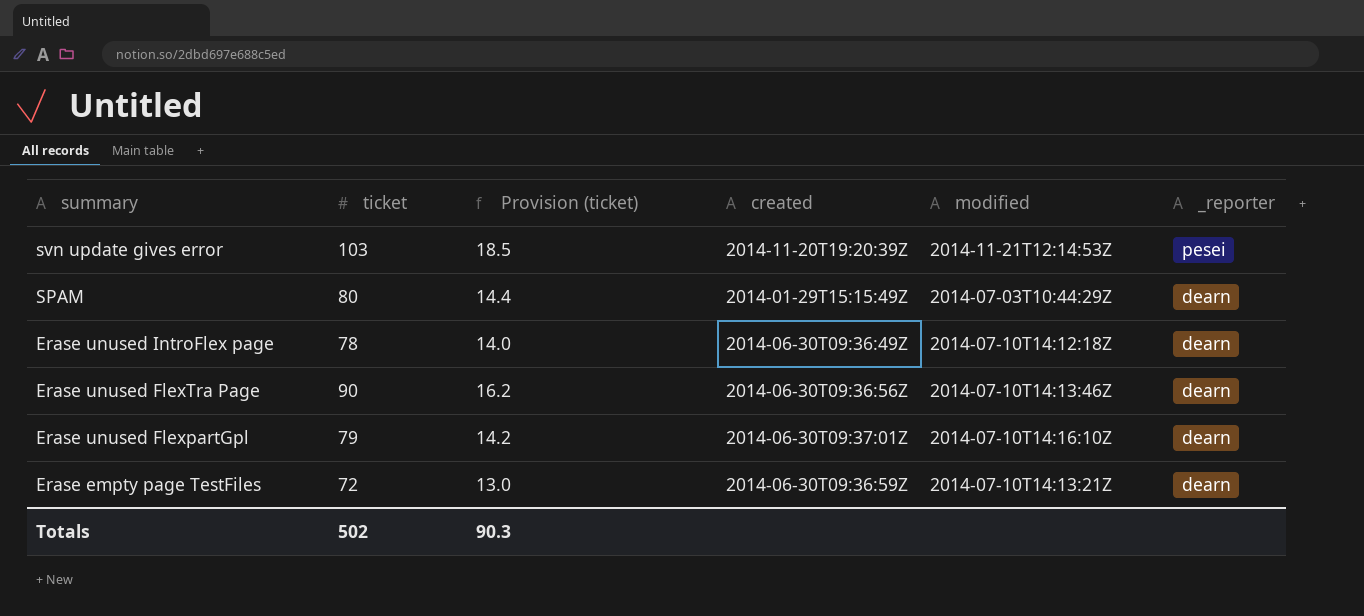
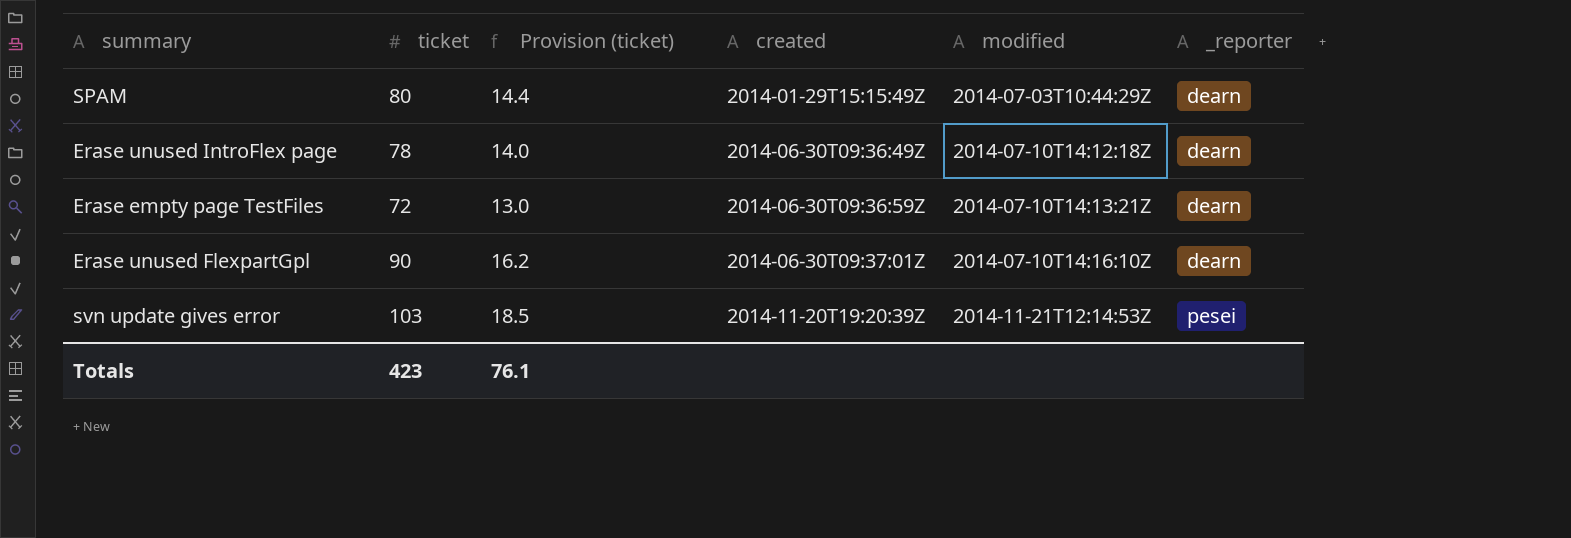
row order: summary descending -> created ascending
row Erase unused FlexTra Page: 90 | 16.2 | 2014-06-30T09:36:56Z | 2014-07-10T14:13:46Z | dearn -> none
Erase unused FlexpartGpl | ticket: 79 -> 90
Erase unused FlexpartGpl | Provision (ticket): 14.2 -> 16.2
Totals | ticket: 502 -> 423
Totals | Provision (ticket): 90.3 -> 76.1

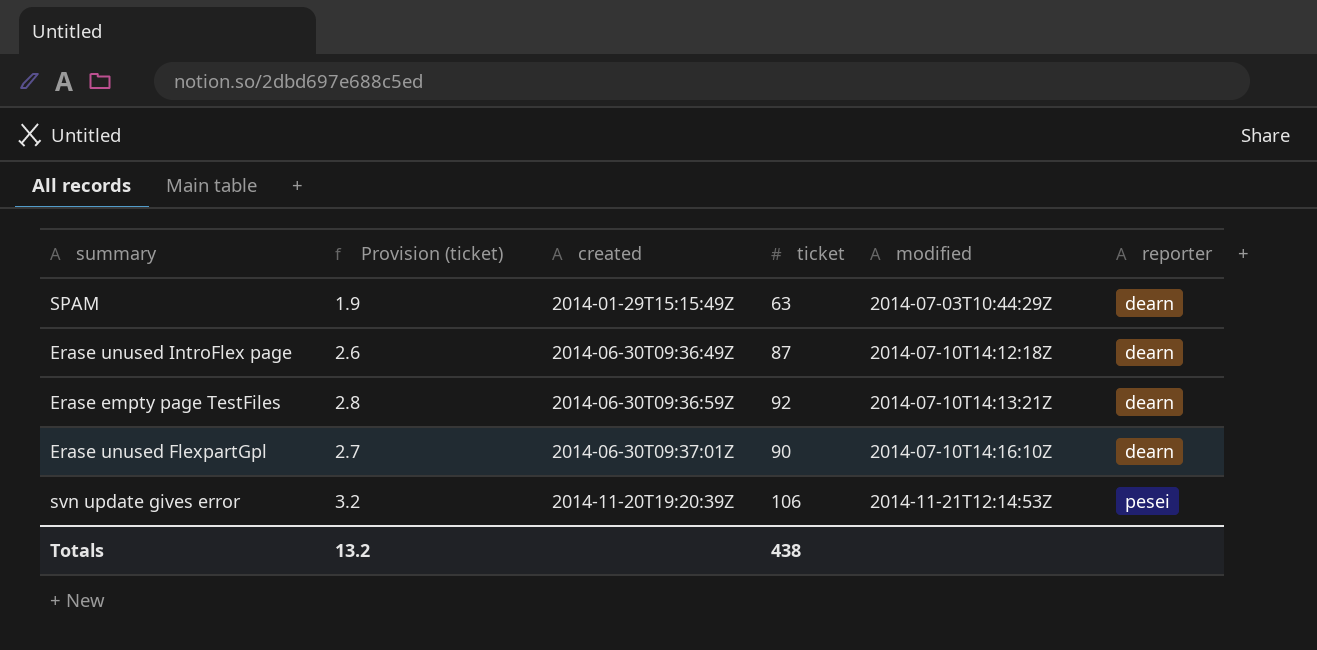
column Provision (ticket) | formula: [ticket] * 0.18 -> [ticket] * 0.03
column ticket | position: 2 -> 4
column name: _reporter -> reporter
SPAM | ticket: 80 -> 63
Erase unused IntroFlex page | ticket: 78 -> 87
Erase empty page TestFiles | ticket: 72 -> 92
svn update gives error | ticket: 103 -> 106
Totals | Provision (ticket): 76.1 -> 13.2
Totals | ticket: 423 -> 438

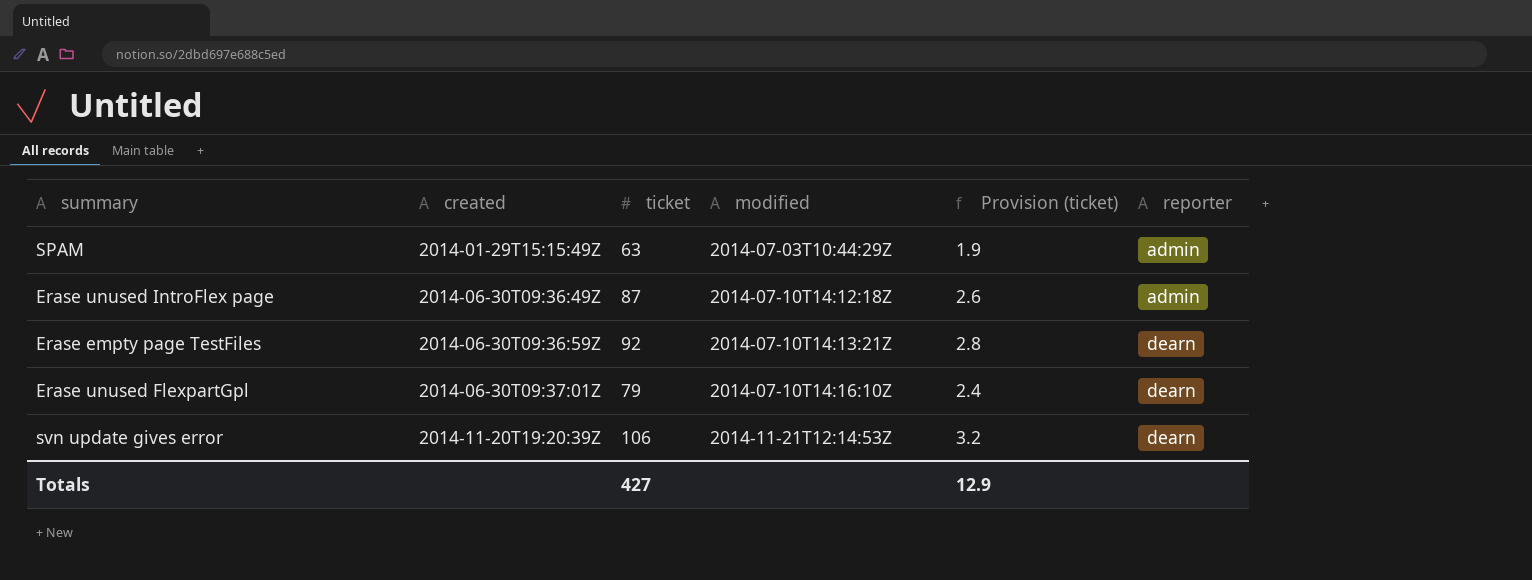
column Provision (ticket) | position: 2 -> 5
SPAM | reporter: dearn -> admin
Erase unused IntroFlex page | reporter: dearn -> admin
Erase unused FlexpartGpl | ticket: 90 -> 79
Erase unused FlexpartGpl | Provision (ticket): 2.7 -> 2.4
svn update gives error | reporter: pesei -> dearn
Totals | ticket: 438 -> 427
Totals | Provision (ticket): 13.2 -> 12.9

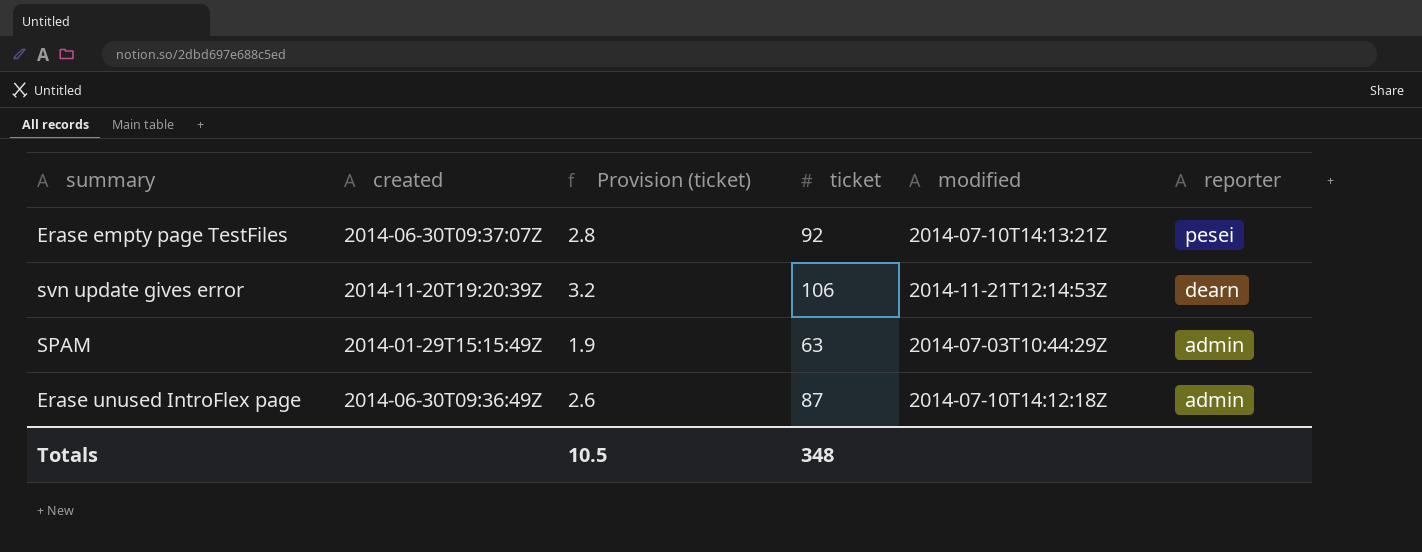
row order: created ascending -> reporter descending
column Provision (ticket) | position: 5 -> 3
row Erase unused FlexpartGpl: 2014-06-30T09:37:01Z | 79 | 2014-07-10T14:16:10Z | 2.4 | dearn -> none
Erase empty page TestFiles | created: 2014-06-30T09:36:59Z -> 2014-06-30T09:37:07Z
Erase empty page TestFiles | reporter: dearn -> pesei
Totals | Provision (ticket): 12.9 -> 10.5
Totals | ticket: 427 -> 348

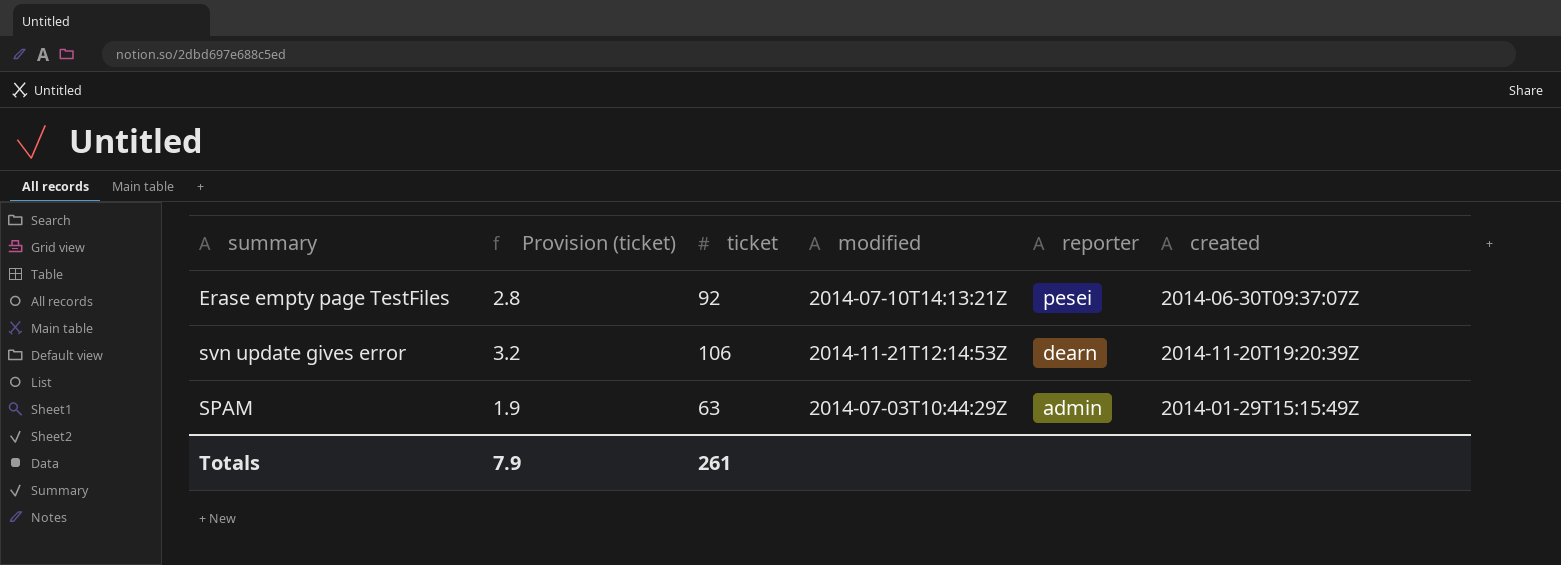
column created | position: 2 -> 6
row Erase unused IntroFlex page: 2014-06-30T09:36:49Z | 2.6 | 87 | 2014-07-10T14:12:18Z | admin -> none
Totals | Provision (ticket): 10.5 -> 7.9
Totals | ticket: 348 -> 261

